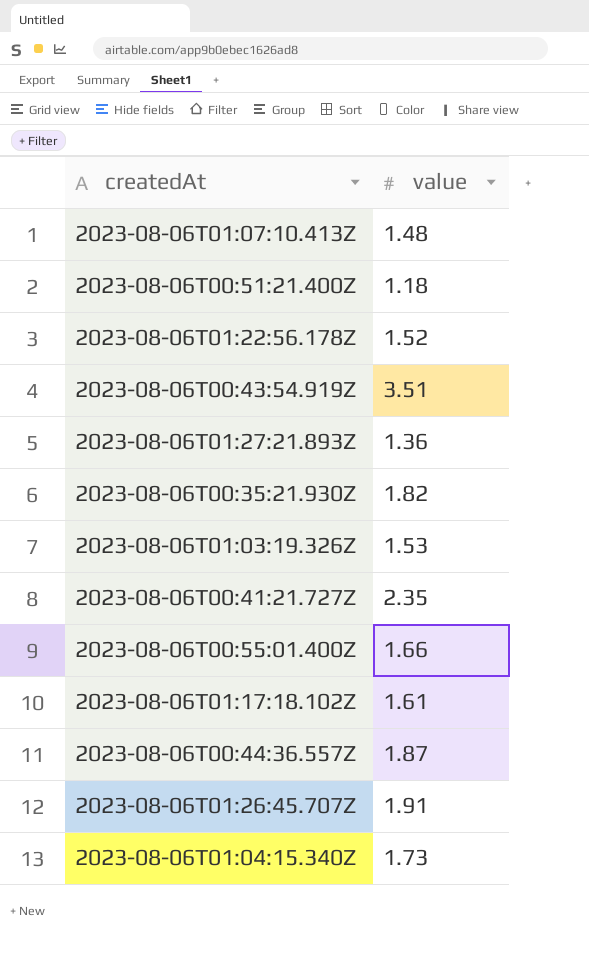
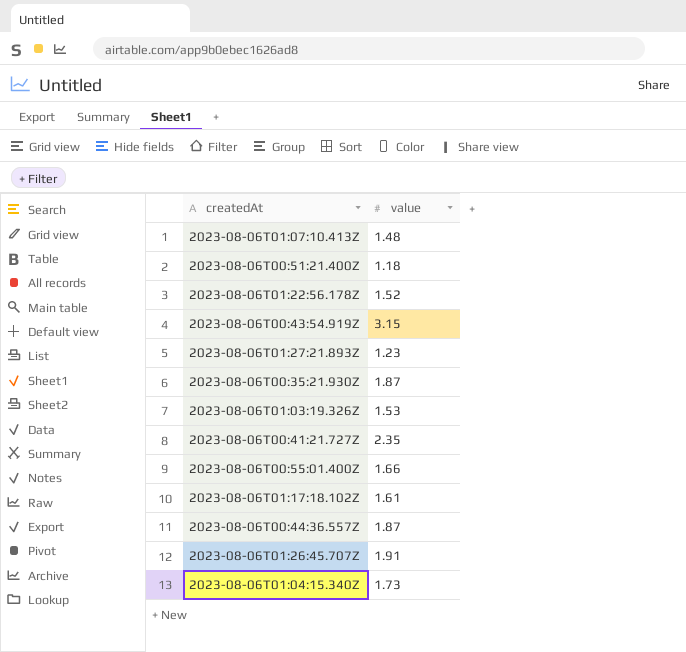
2023-08-06T00:43:54.919Z | value: 3.51 -> 3.15
2023-08-06T01:27:21.893Z | value: 1.36 -> 1.23
2023-08-06T00:35:21.930Z | value: 1.82 -> 1.87

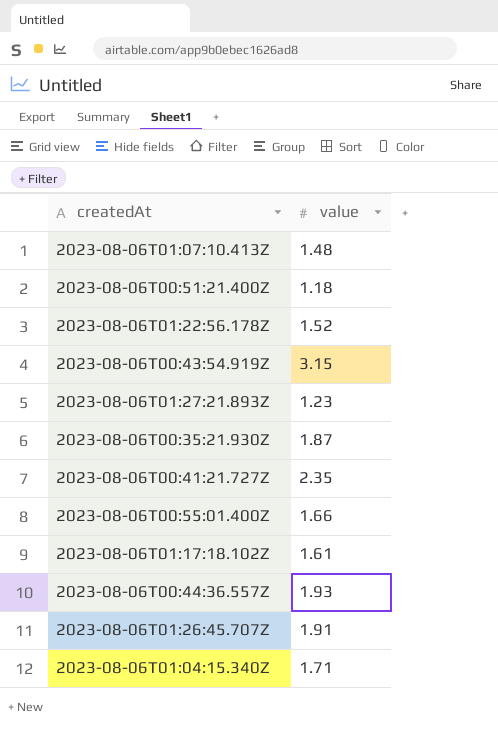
row 2023-08-06T01:03:19.326Z: 1.53 -> none
2023-08-06T00:44:36.557Z | value: 1.87 -> 1.93
2023-08-06T01:04:15.340Z | value: 1.73 -> 1.71

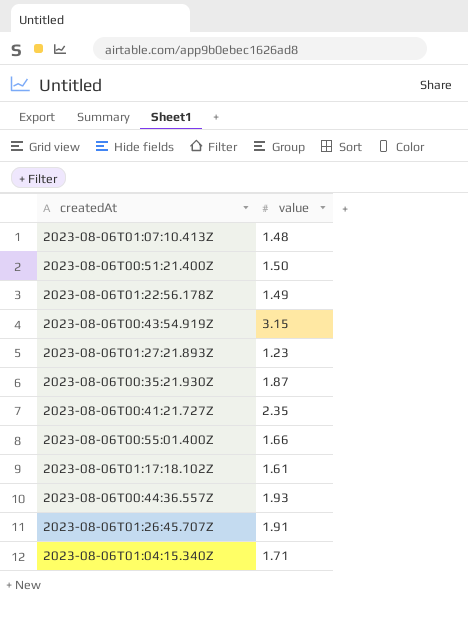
2023-08-06T00:51:21.400Z | value: 1.18 -> 1.50
2023-08-06T01:22:56.178Z | value: 1.52 -> 1.49

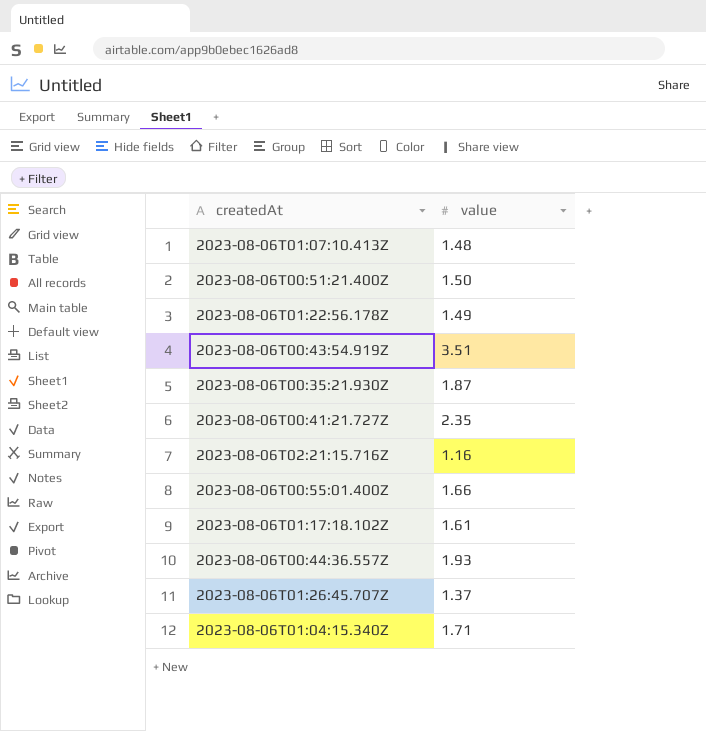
row 2023-08-06T01:27:21.893Z: 1.23 -> none
2023-08-06T00:43:54.919Z | value: 3.15 -> 3.51
row 2023-08-06T02:21:15.716Z: none -> 1.16
2023-08-06T01:26:45.707Z | value: 1.91 -> 1.37

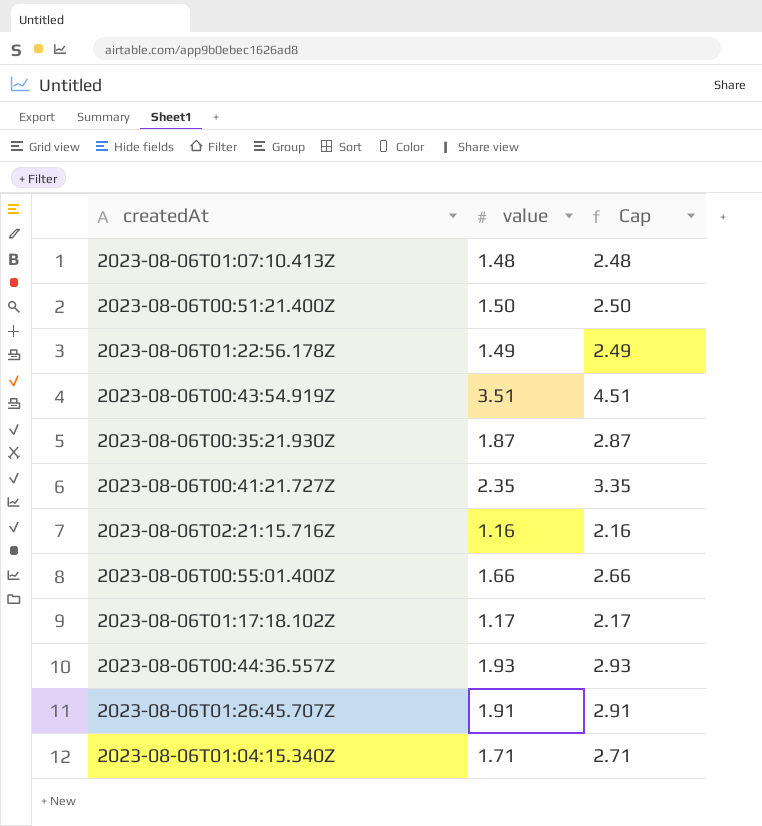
column Cap | formula: none -> [value] + 1
2023-08-06T01:17:18.102Z | value: 1.61 -> 1.17
2023-08-06T01:26:45.707Z | value: 1.37 -> 1.91

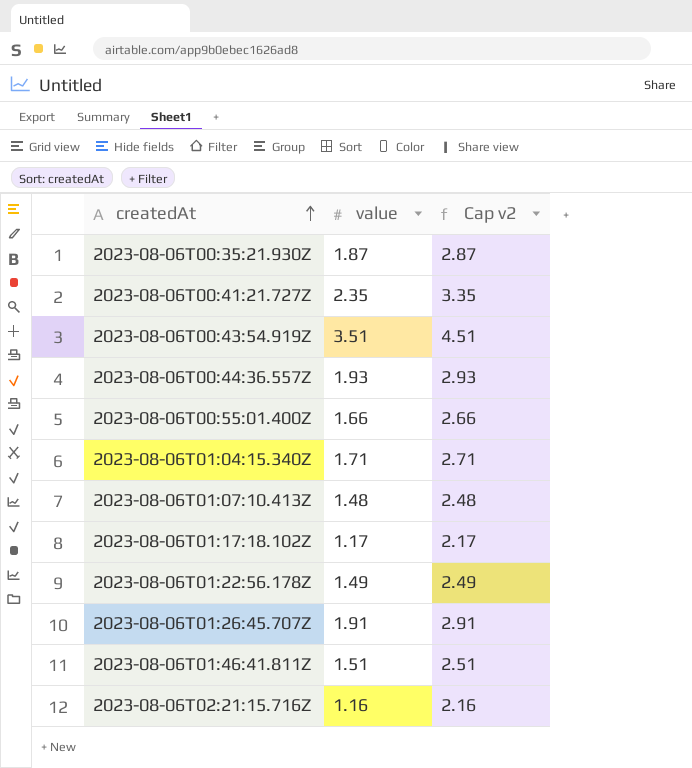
row order: none -> createdAt ascending
column name: Cap -> Cap v2
row 2023-08-06T00:51:21.400Z: 1.50 | 2.50 -> none
row 2023-08-06T01:46:41.811Z: none -> 1.51 | 2.51

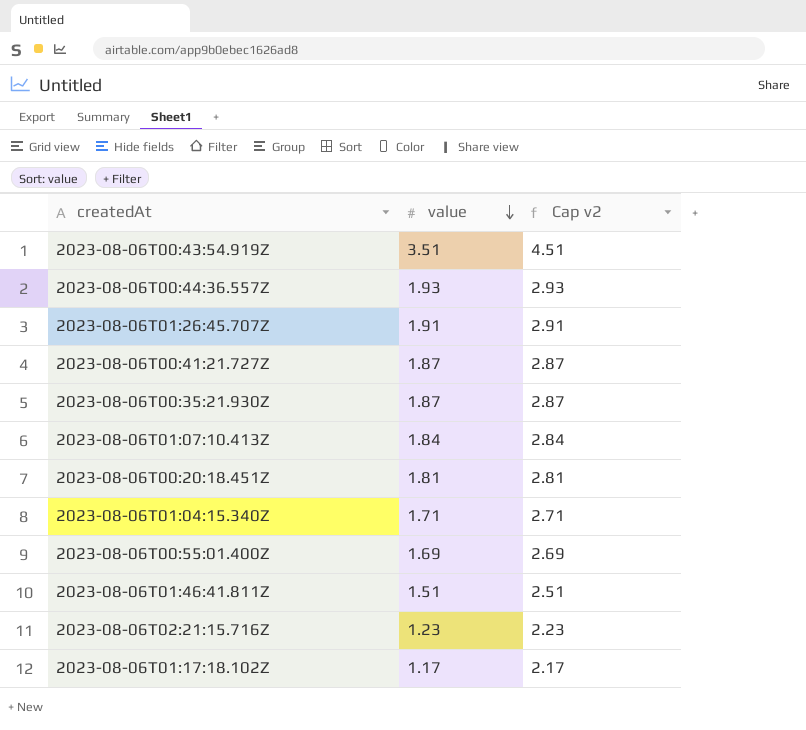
row order: createdAt ascending -> value descending
row 2023-08-06T01:22:56.178Z: 1.49 | 2.49 -> none
2023-08-06T00:41:21.727Z | value: 2.35 -> 1.87
2023-08-06T00:41:21.727Z | Cap v2: 3.35 -> 2.87
2023-08-06T01:07:10.413Z | value: 1.48 -> 1.84
2023-08-06T01:07:10.413Z | Cap v2: 2.48 -> 2.84
row 2023-08-06T00:20:18.451Z: none -> 1.81 | 2.81
2023-08-06T00:55:01.400Z | value: 1.66 -> 1.69
2023-08-06T00:55:01.400Z | Cap v2: 2.66 -> 2.69
2023-08-06T02:21:15.716Z | value: 1.16 -> 1.23
2023-08-06T02:21:15.716Z | Cap v2: 2.16 -> 2.23

